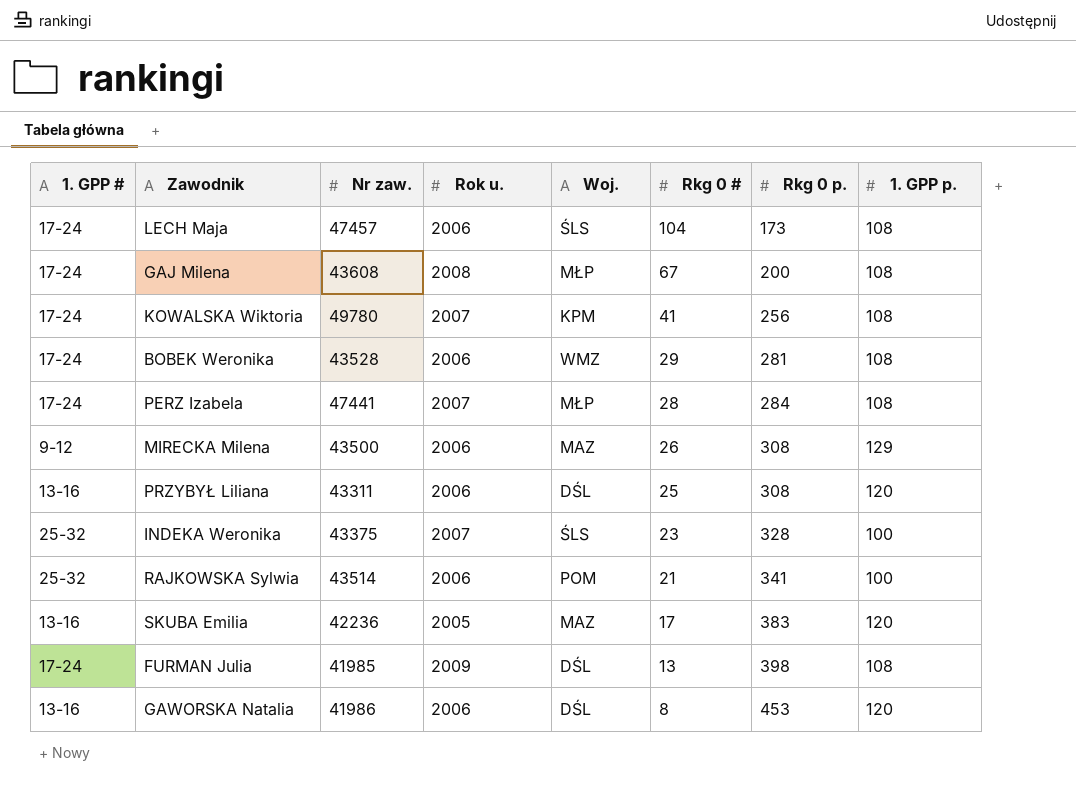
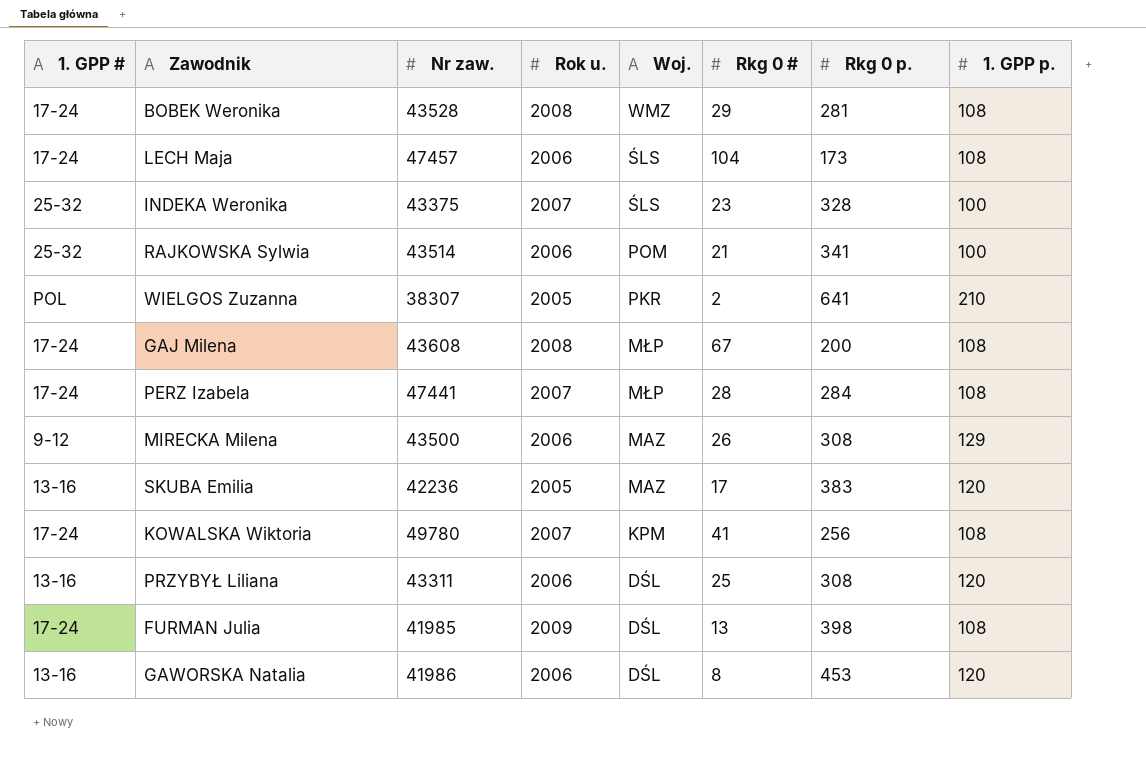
row order: Rkg 0 # descending -> Woj. descending
BOBEK Weronika | Rok u.: 2006 -> 2008
row WIELGOS Zuzanna: none -> POL | 38307 | 2005 | PKR | 2 | 641 | 210

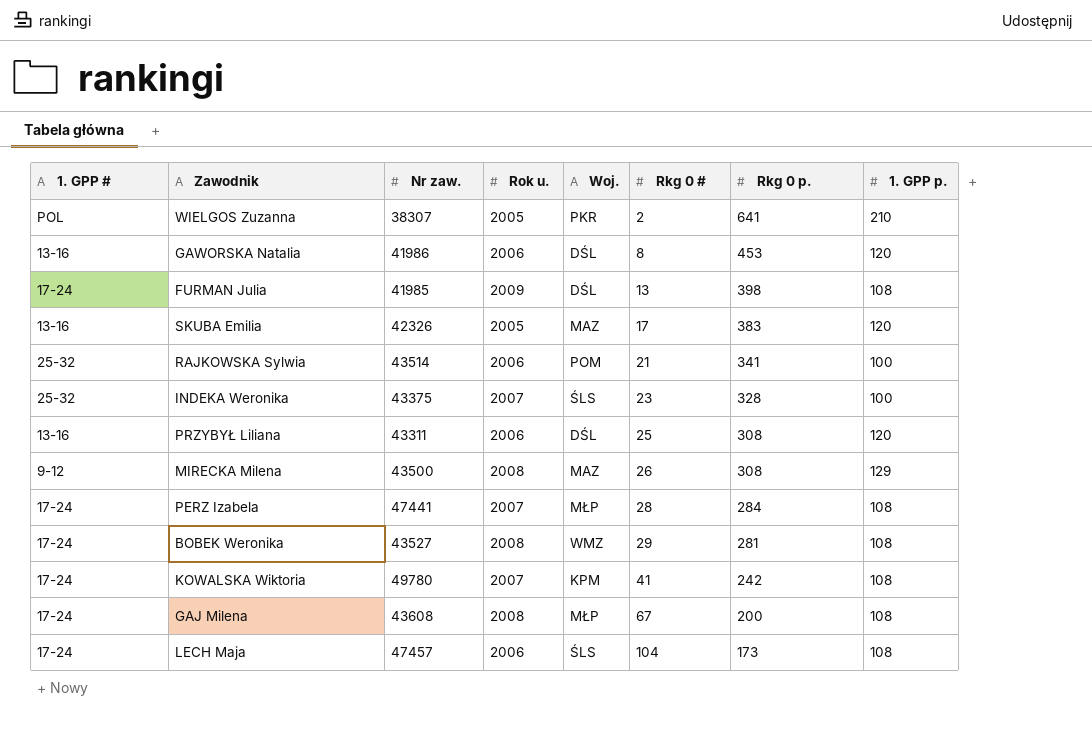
row order: Woj. descending -> Rkg 0 # ascending
SKUBA Emilia | Nr zaw.: 42236 -> 42326
MIRECKA Milena | Rok u.: 2006 -> 2008
BOBEK Weronika | Nr zaw.: 43528 -> 43527
KOWALSKA Wiktoria | Rkg 0 p.: 256 -> 242

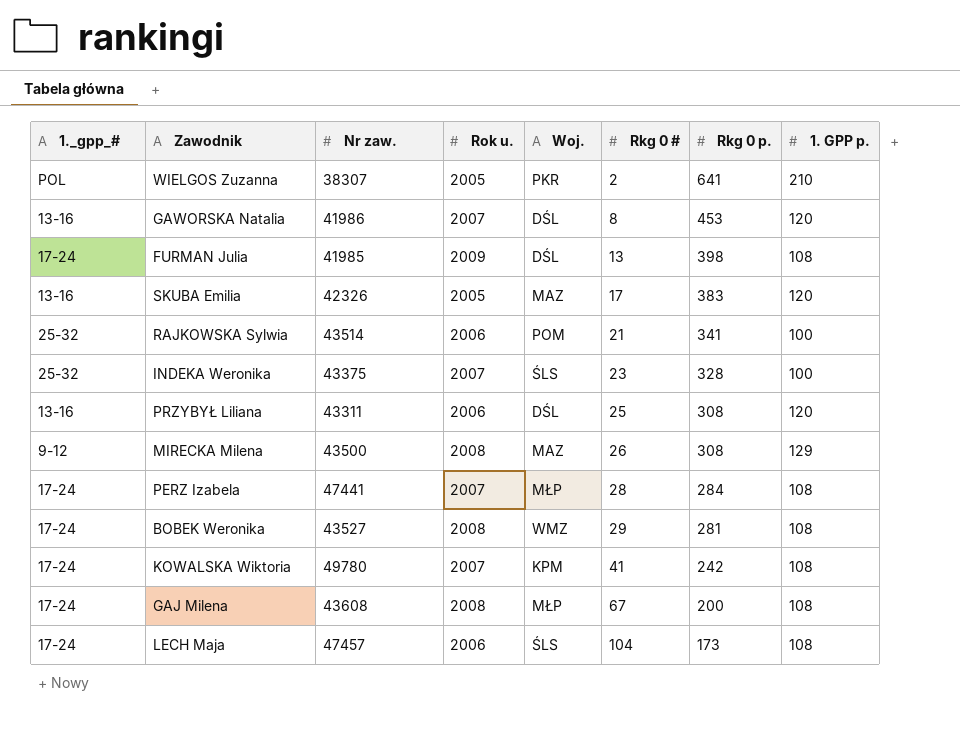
column name: 1. GPP # -> 1._gpp_#
GAWORSKA Natalia | Rok u.: 2006 -> 2007

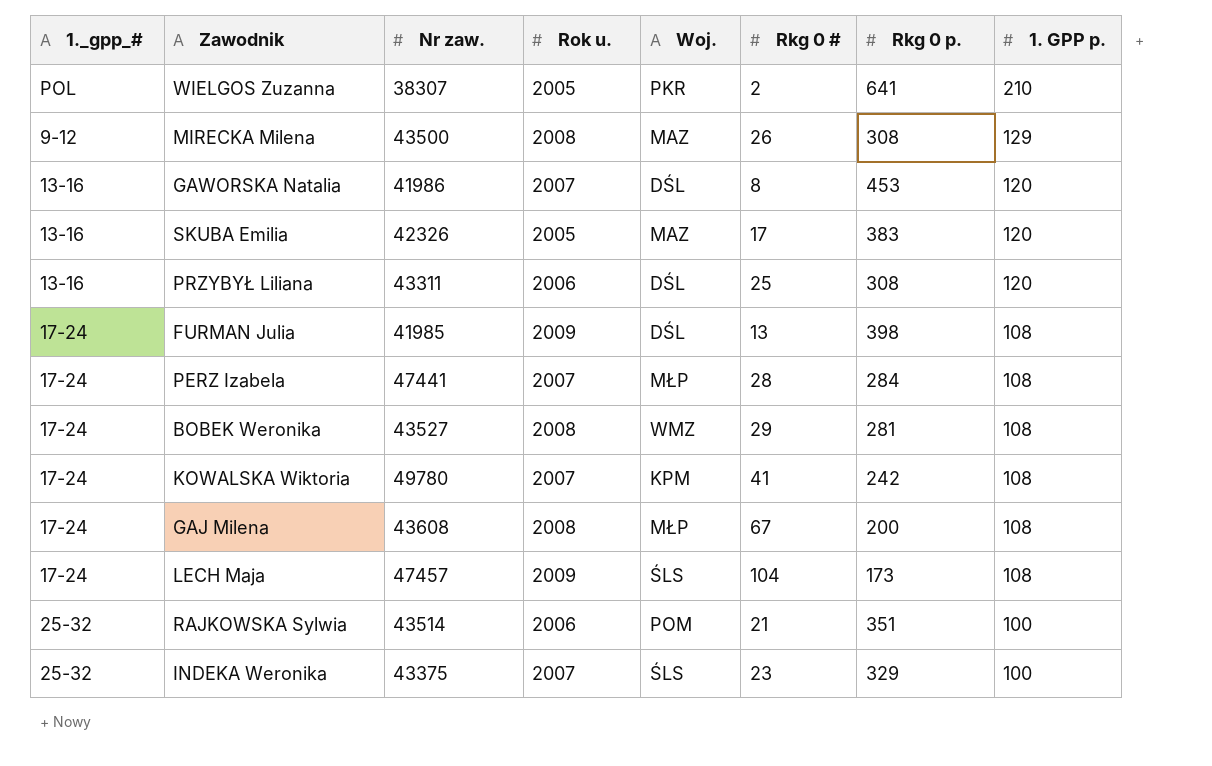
row order: Rkg 0 # ascending -> 1. GPP p. descending
LECH Maja | Rok u.: 2006 -> 2009
RAJKOWSKA Sylwia | Rkg 0 p.: 341 -> 351
INDEKA Weronika | Rkg 0 p.: 328 -> 329

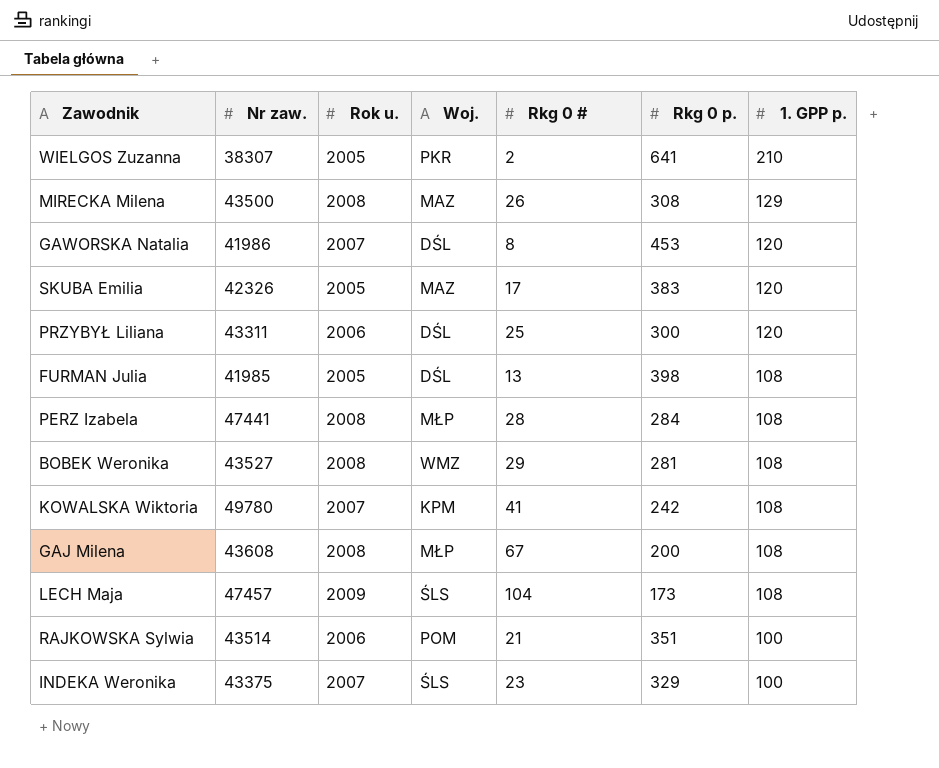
column 1._gpp_# | position: 1 -> none
PRZYBYŁ Liliana | Rkg 0 p.: 308 -> 300
FURMAN Julia | Rok u.: 2009 -> 2005
PERZ Izabela | Rok u.: 2007 -> 2008

